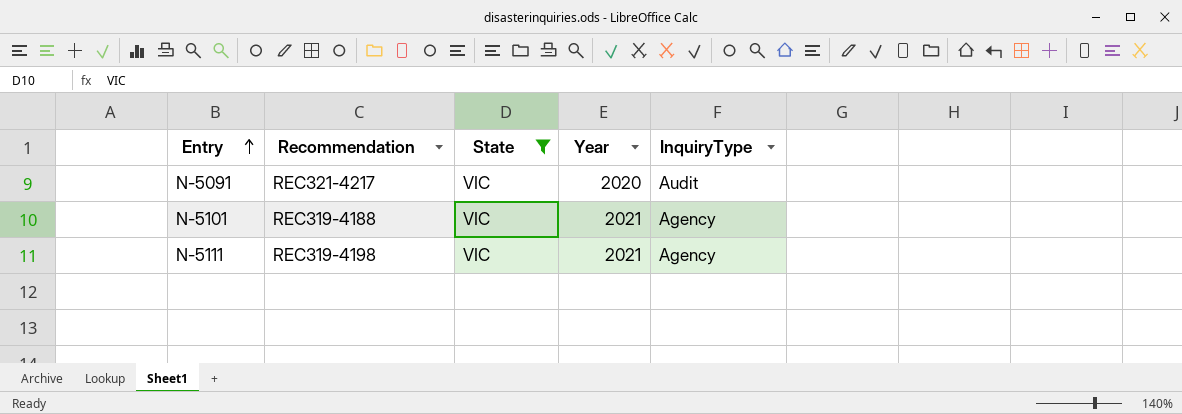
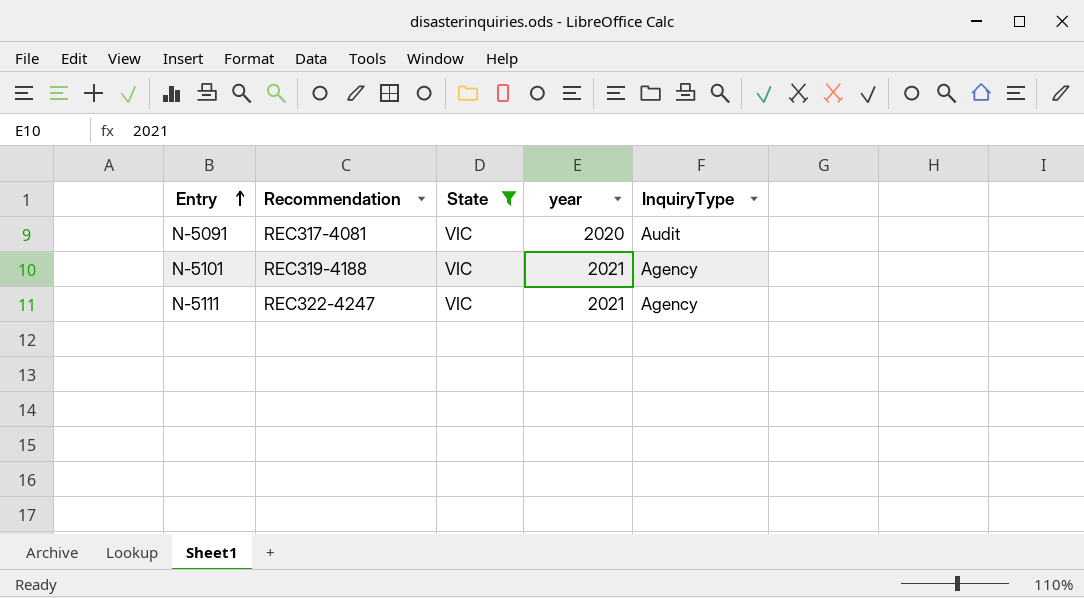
column name: Year -> year
N-5091 | Recommendation: REC321-4217 -> REC317-4081
N-5111 | Recommendation: REC319-4198 -> REC322-4247

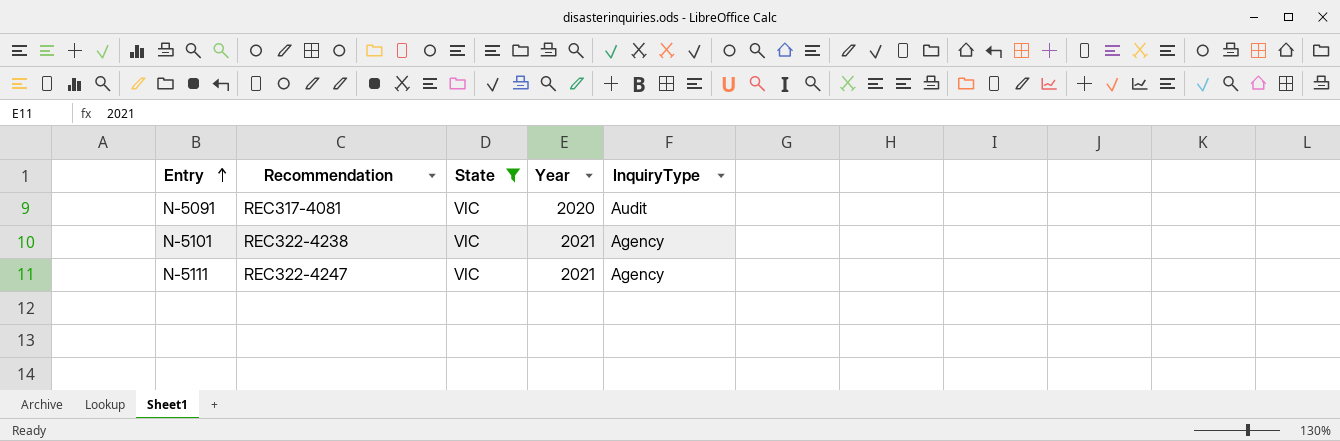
column name: year -> Year
N-5101 | Recommendation: REC319-4188 -> REC322-4238

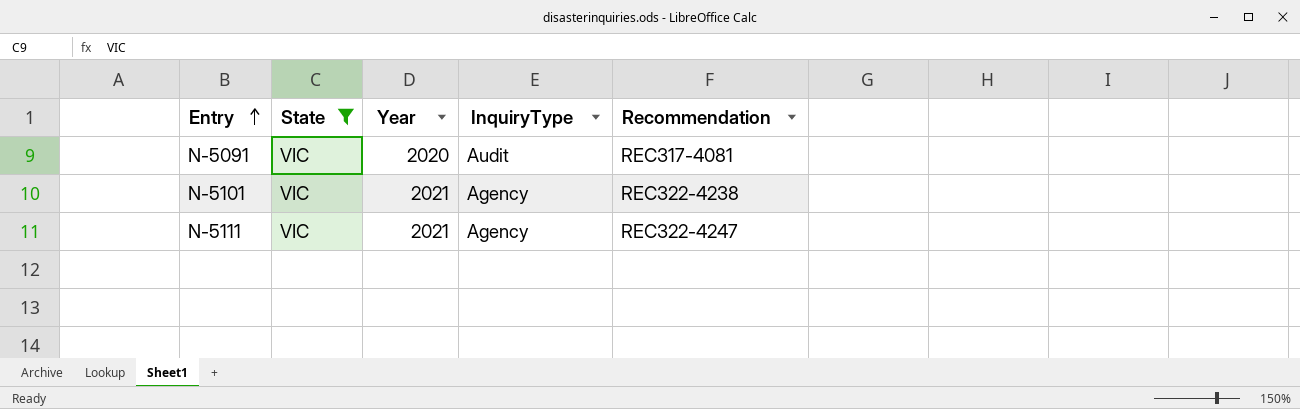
column Recommendation | position: 2 -> 5

